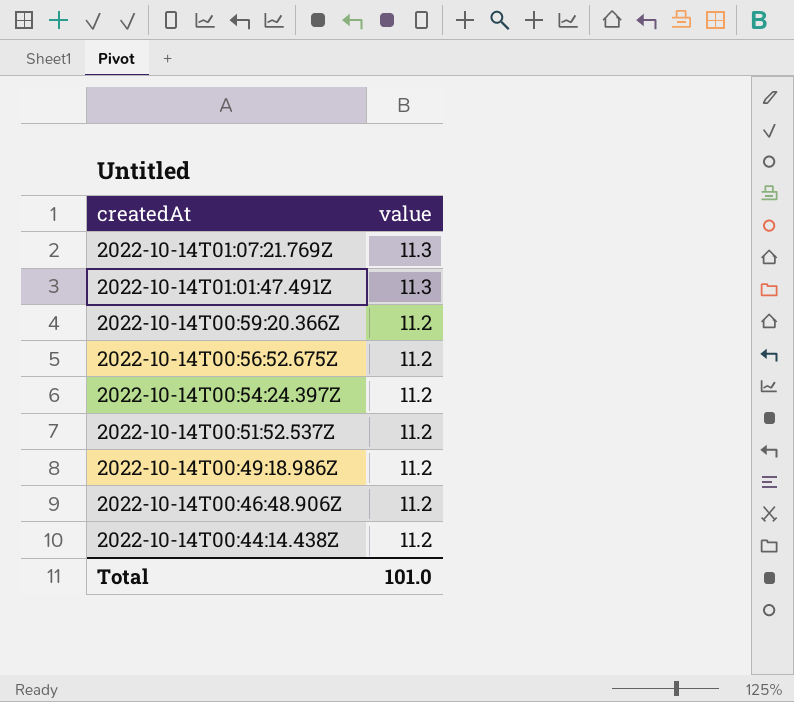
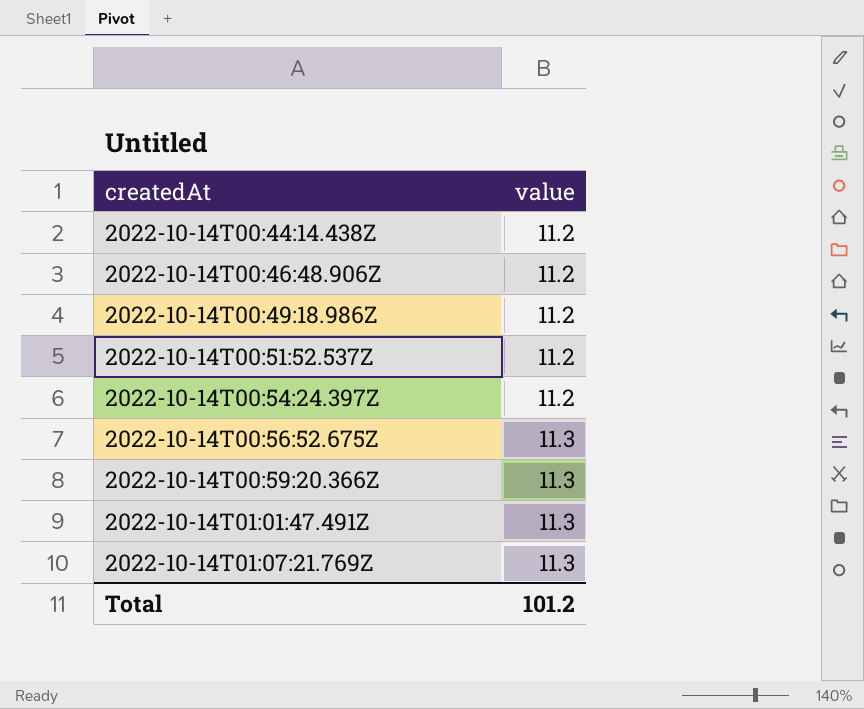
row order: createdAt descending -> createdAt ascending
2022-10-14T00:56:52.675Z | value: 11.2 -> 11.3
2022-10-14T00:59:20.366Z | value: 11.2 -> 11.3
Total | value: 101.0 -> 101.2

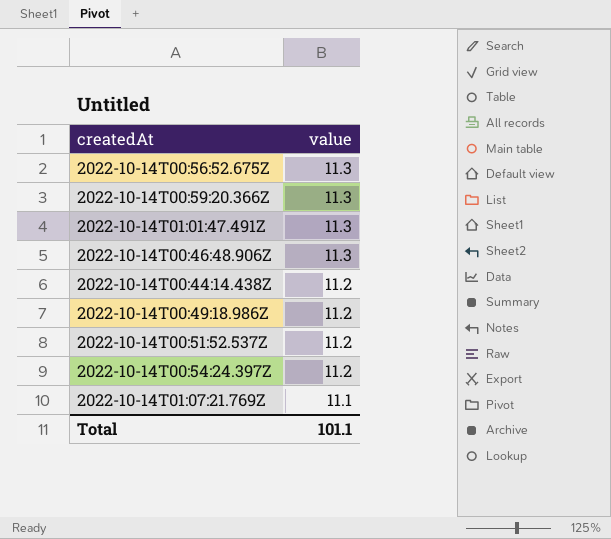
row order: createdAt ascending -> value descending
2022-10-14T00:46:48.906Z | value: 11.2 -> 11.3
2022-10-14T01:07:21.769Z | value: 11.3 -> 11.1
Total | value: 101.2 -> 101.1

